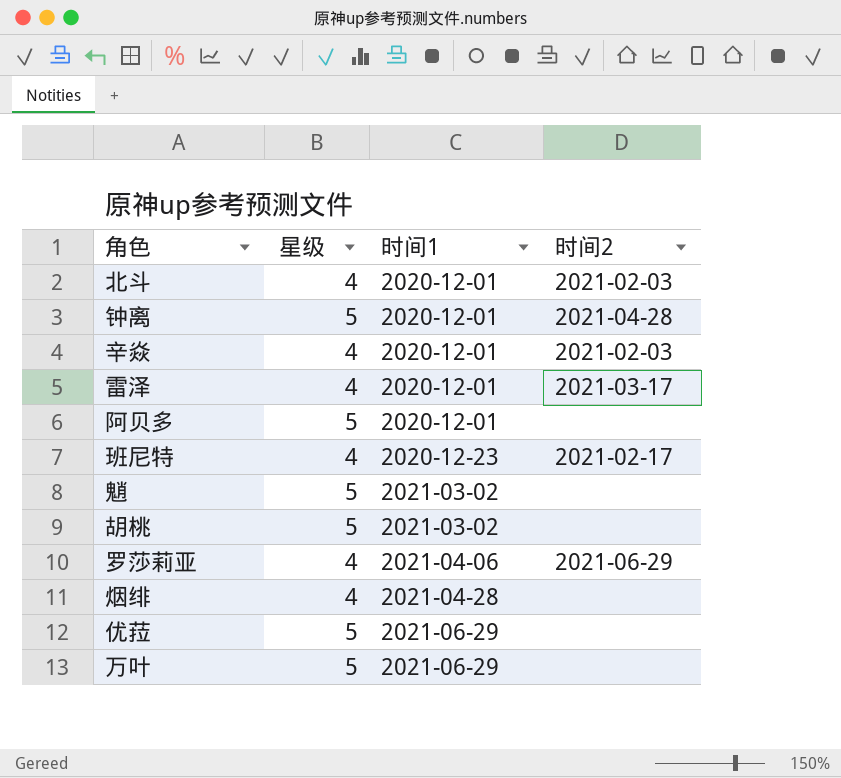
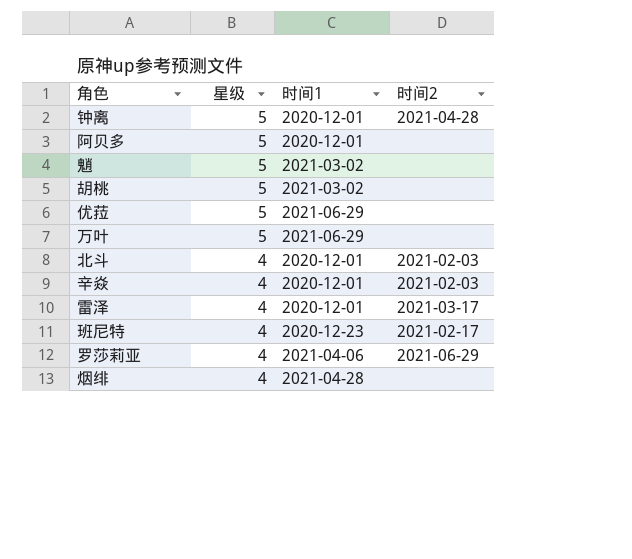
row order: 时间1 ascending -> 星级 descending

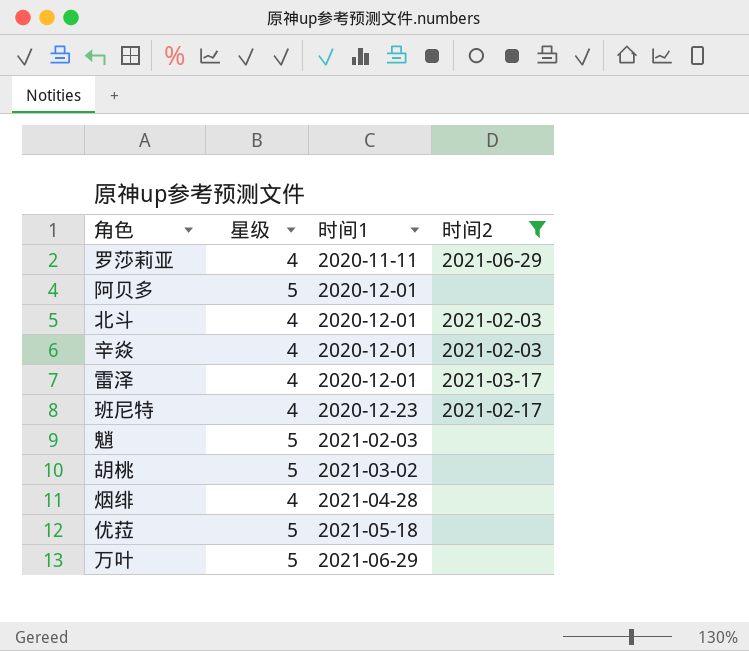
filter: none -> 时间2 != 2021-04-28
row order: 星级 descending -> 时间1 ascending
罗莎莉亚 | 时间1: 2021-04-06 -> 2020-11-11
魈 | 时间1: 2021-03-02 -> 2021-02-03
优菈 | 时间1: 2021-06-29 -> 2021-05-18

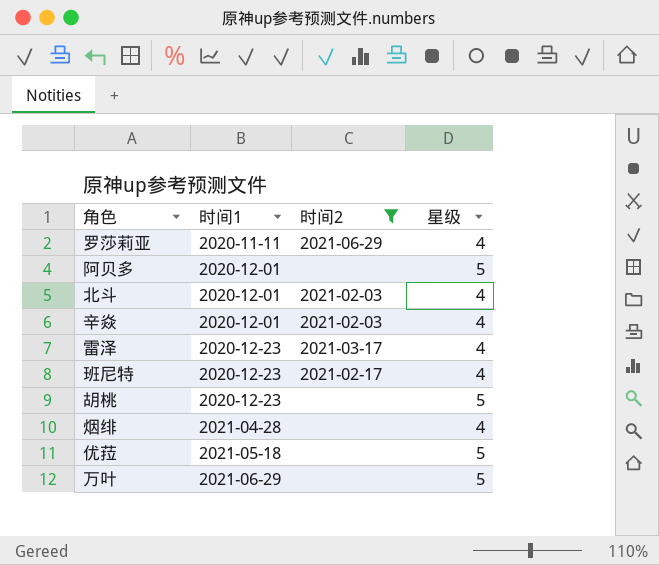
column 星级 | position: 2 -> 4
row 魈: 5 | 2021-02-03 | none -> none
雷泽 | 时间1: 2020-12-01 -> 2020-12-23
胡桃 | 时间1: 2021-03-02 -> 2020-12-23

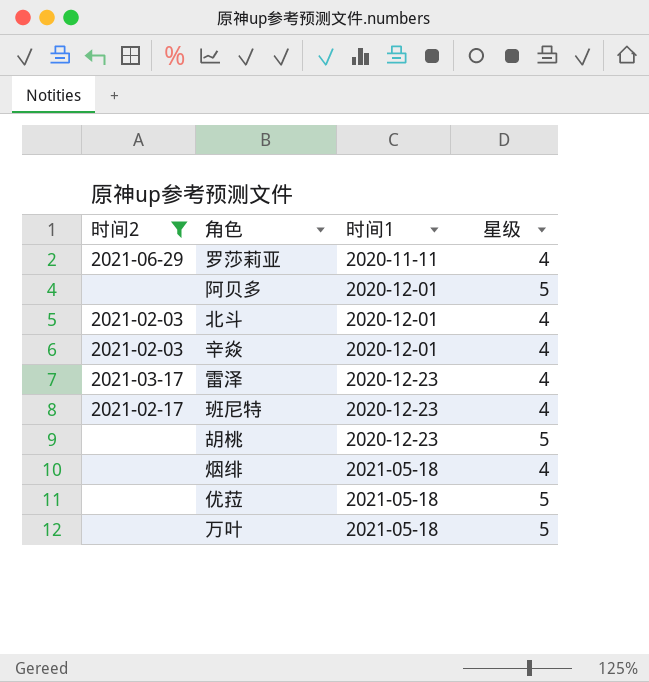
column 时间2 | position: 3 -> 1
烟绯 | 时间1: 2021-04-28 -> 2021-05-18
万叶 | 时间1: 2021-06-29 -> 2021-05-18

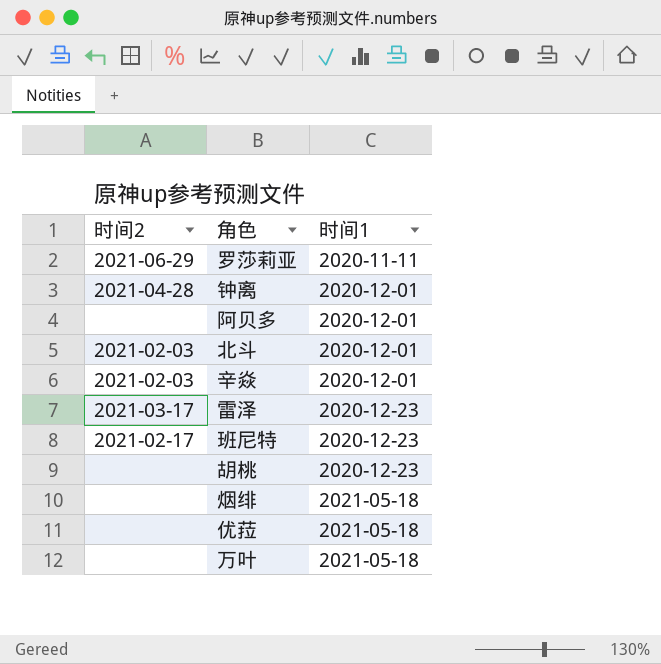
filter: 时间2 != 2021-04-28 -> none
column 星级 | position: 4 -> none

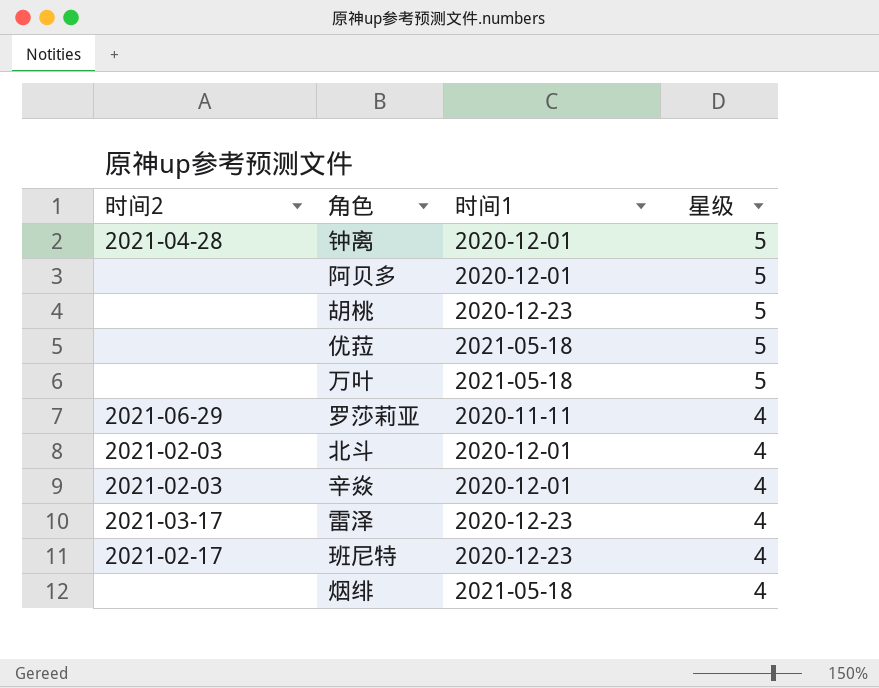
row order: 时间1 ascending -> 星级 descending
column 星级 | position: none -> 4

